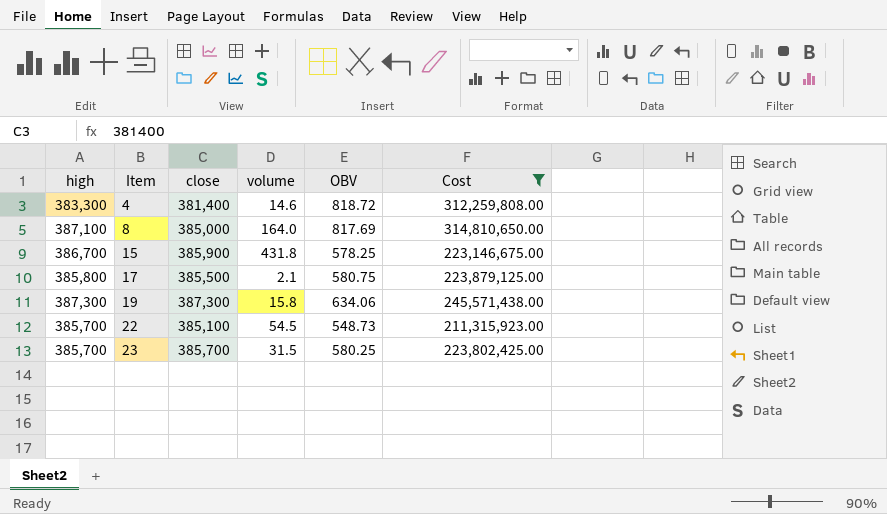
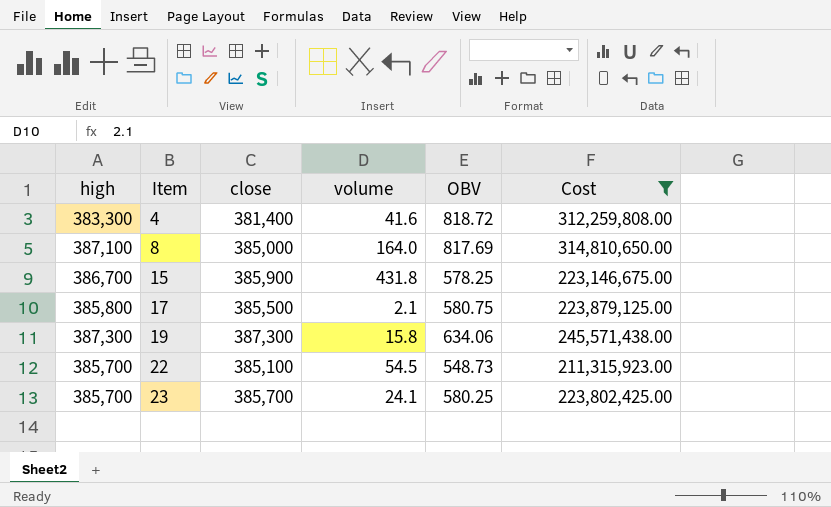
4 | volume: 14.6 -> 41.6
23 | volume: 31.5 -> 24.1

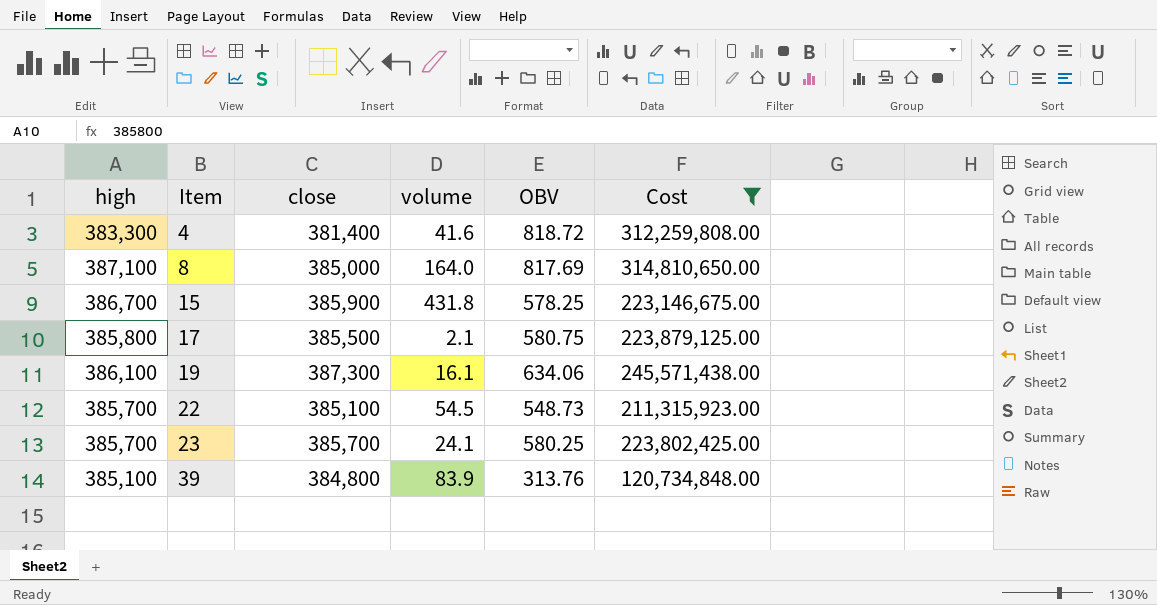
19 | high: 387,300 -> 386,100
19 | volume: 15.8 -> 16.1
row 39: none -> 385,100 | 384,800 | 83.9 | 313.76 | 120,734,848.00

